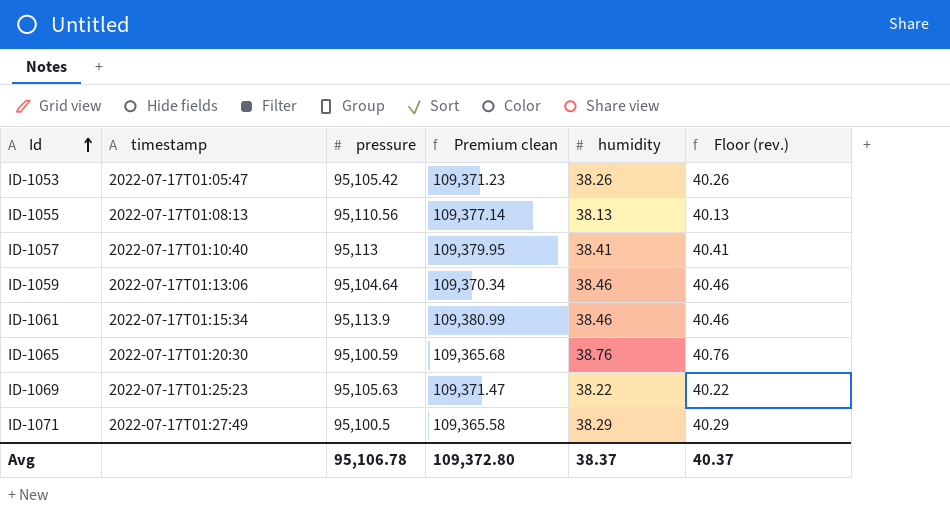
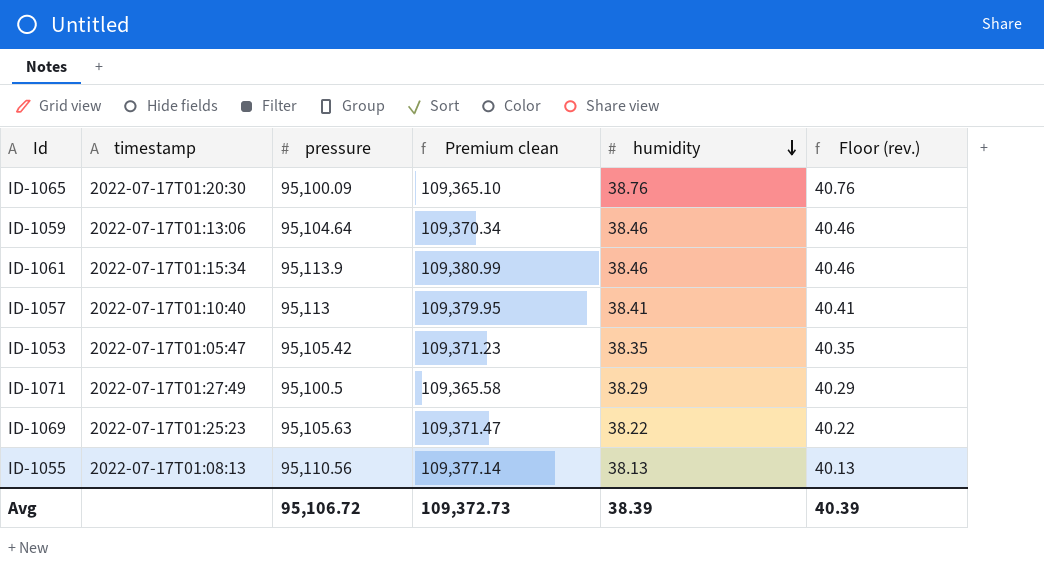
row order: Id ascending -> humidity descending
ID-1065 | pressure: 95,100.59 -> 95,100.09
ID-1065 | Premium clean: 109,365.68 -> 109,365.10
ID-1053 | humidity: 38.26 -> 38.35
ID-1053 | Floor (rev.): 40.26 -> 40.35
Avg | pressure: 95,106.78 -> 95,106.72
Avg | Premium clean: 109,372.80 -> 109,372.73
Avg | humidity: 38.37 -> 38.39
Avg | Floor (rev.): 40.37 -> 40.39

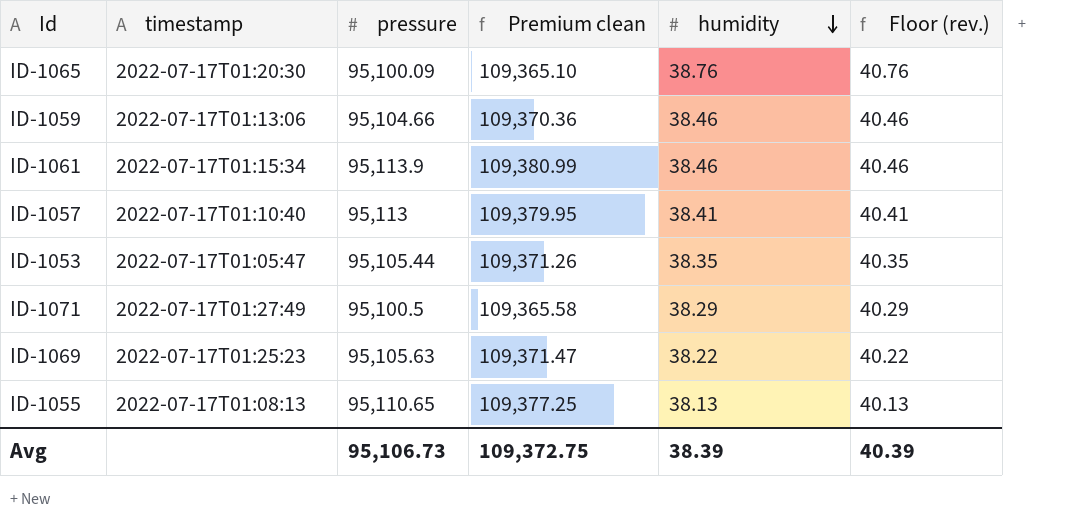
ID-1059 | pressure: 95,104.64 -> 95,104.66
ID-1059 | Premium clean: 109,370.34 -> 109,370.36
ID-1053 | pressure: 95,105.42 -> 95,105.44
ID-1053 | Premium clean: 109,371.23 -> 109,371.26
ID-1055 | pressure: 95,110.56 -> 95,110.65
ID-1055 | Premium clean: 109,377.14 -> 109,377.25
Avg | pressure: 95,106.72 -> 95,106.73
Avg | Premium clean: 109,372.73 -> 109,372.75

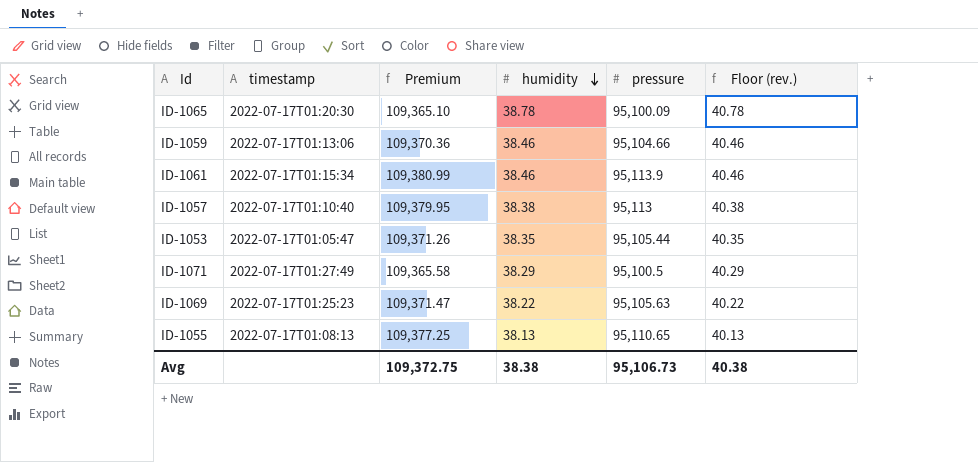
column name: Premium clean -> Premium
column pressure | position: 3 -> 5
ID-1065 | humidity: 38.76 -> 38.78
ID-1065 | Floor (rev.): 40.76 -> 40.78
ID-1057 | humidity: 38.41 -> 38.38
ID-1057 | Floor (rev.): 40.41 -> 40.38
Avg | humidity: 38.39 -> 38.38
Avg | Floor (rev.): 40.39 -> 40.38

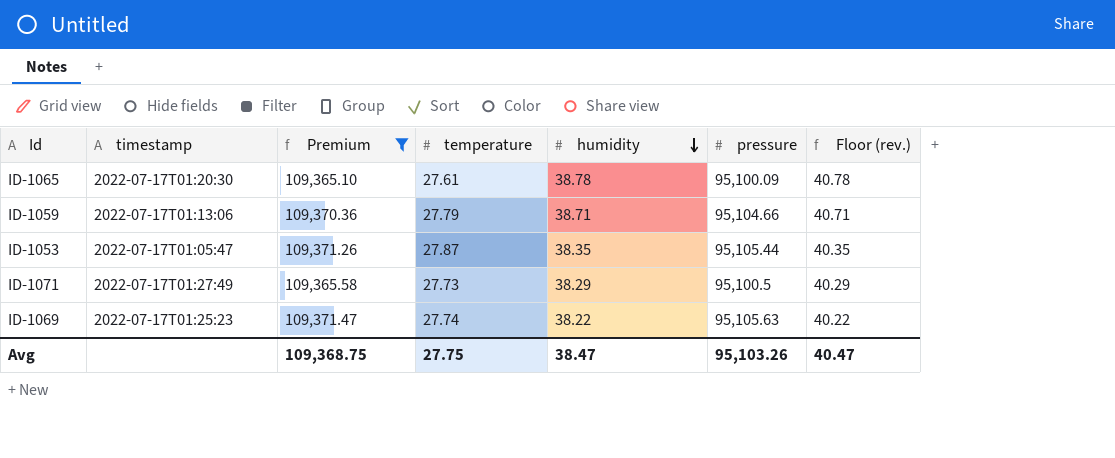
filter: none -> Premium <= 109,371.47
column temperature | position: none -> 4
ID-1059 | humidity: 38.46 -> 38.71
ID-1059 | Floor (rev.): 40.46 -> 40.71
Avg | Premium: 109,372.75 -> 109,368.75
Avg | humidity: 38.38 -> 38.47
Avg | pressure: 95,106.73 -> 95,103.26
Avg | Floor (rev.): 40.38 -> 40.47

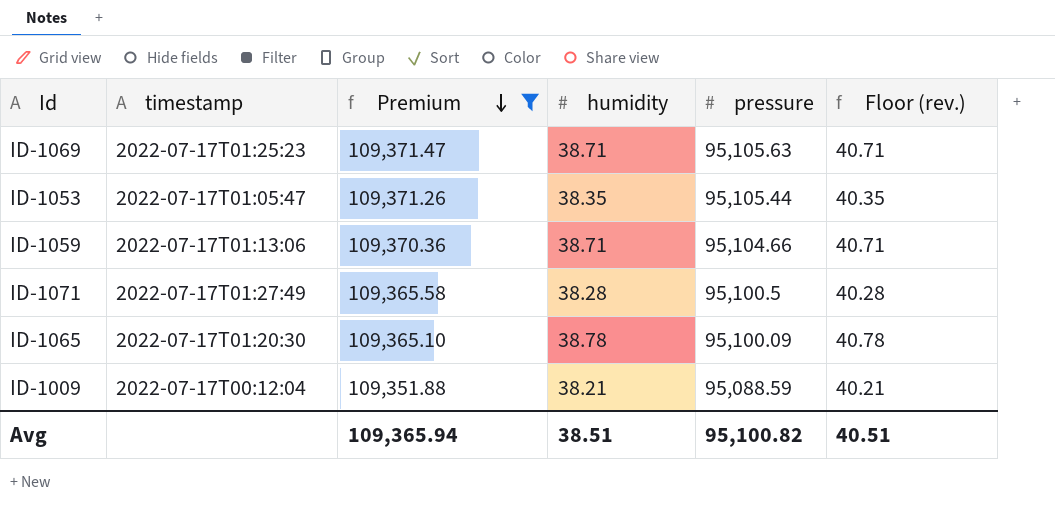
row order: humidity descending -> Premium descending
column temperature | position: 4 -> none
ID-1069 | humidity: 38.22 -> 38.71
ID-1069 | Floor (rev.): 40.22 -> 40.71
ID-1071 | humidity: 38.29 -> 38.28
ID-1071 | Floor (rev.): 40.29 -> 40.28
row ID-1009: none -> 2022-07-17T00:12:04 | 109,351.88 | 38.21 | 95,088.59 | 40.21
Avg | Premium: 109,368.75 -> 109,365.94
Avg | humidity: 38.47 -> 38.51
Avg | pressure: 95,103.26 -> 95,100.82
Avg | Floor (rev.): 40.47 -> 40.51

